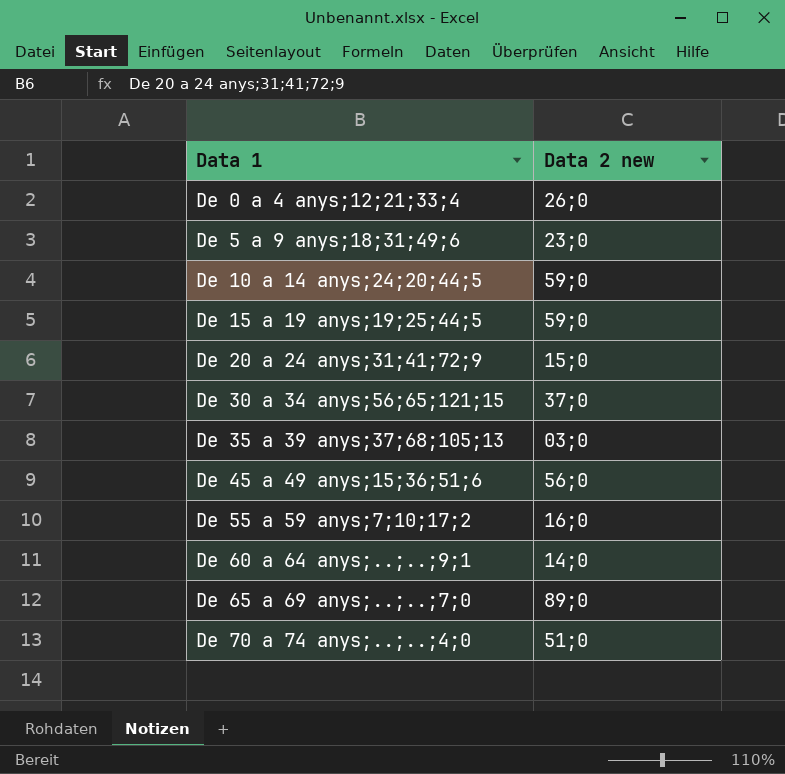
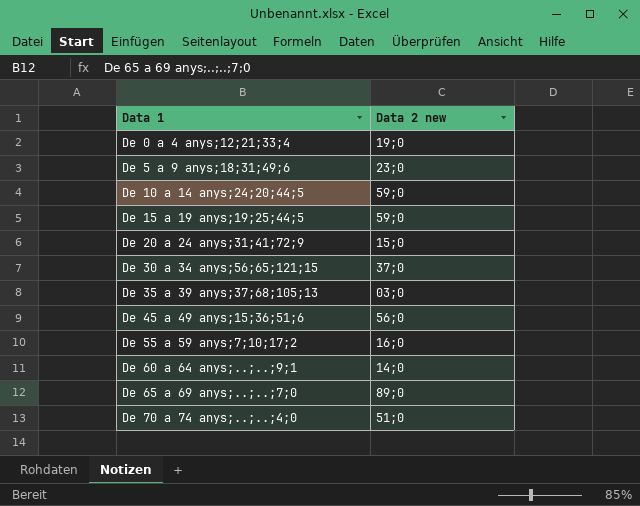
De 0 a 4 anys;12;21;33;4 | Data 2 new: 26;0 -> 19;0

